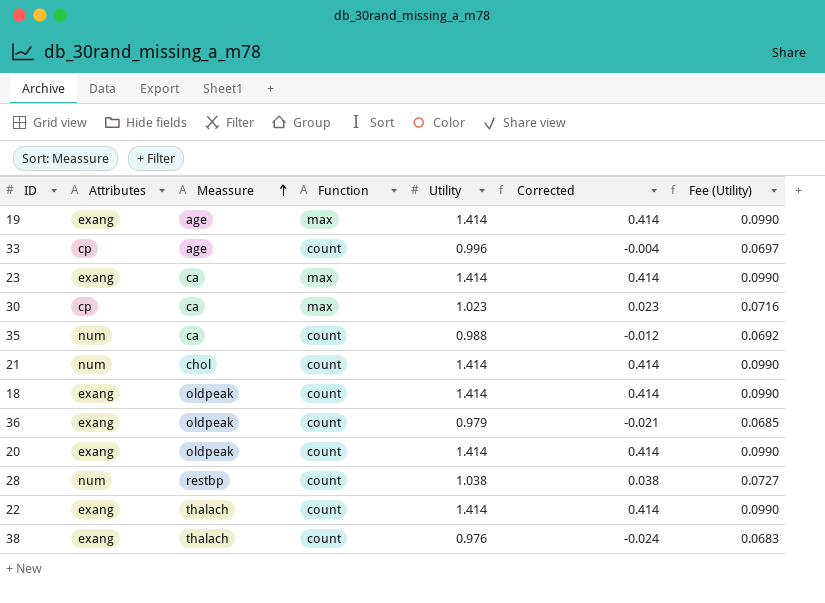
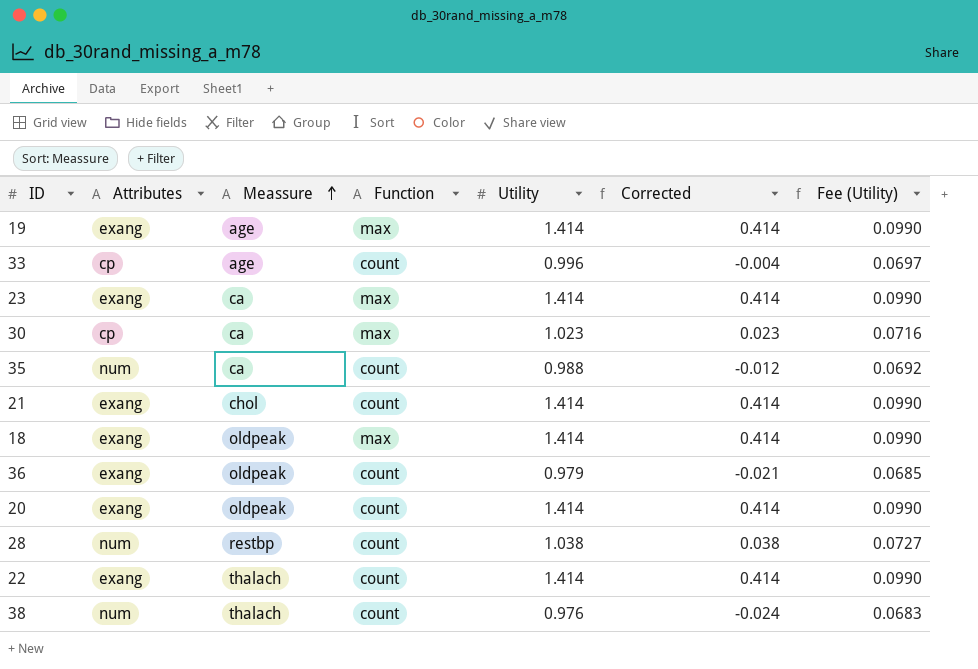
21 | Attributes: num -> exang
18 | Function: count -> max
38 | Attributes: exang -> num

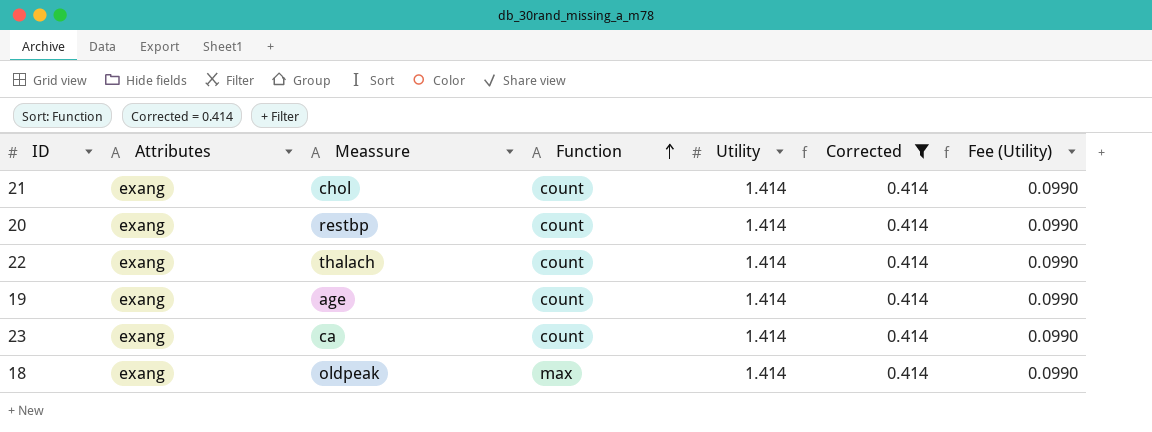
filter: none -> Corrected = 0.414
row order: Meassure ascending -> Function ascending
20 | Meassure: oldpeak -> restbp
19 | Function: max -> count
23 | Function: max -> count

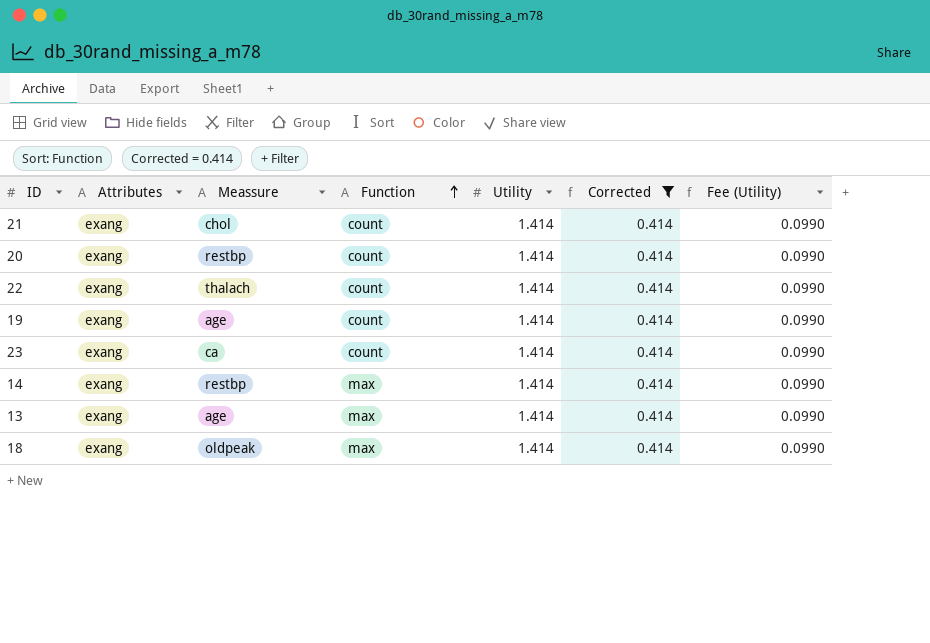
row 14: none -> exang | restbp | max | 1.414 | 0.414 | 0.0990
row 13: none -> exang | age | max | 1.414 | 0.414 | 0.0990

